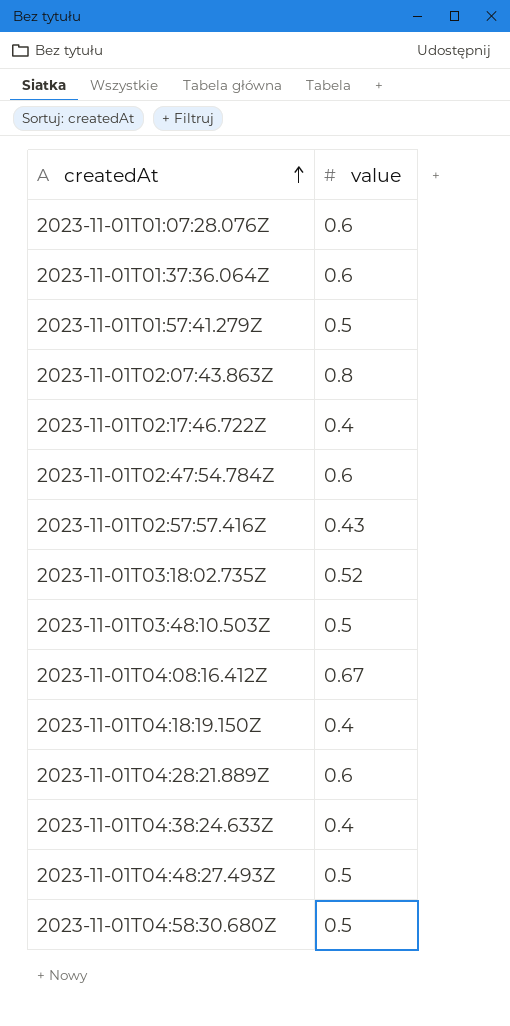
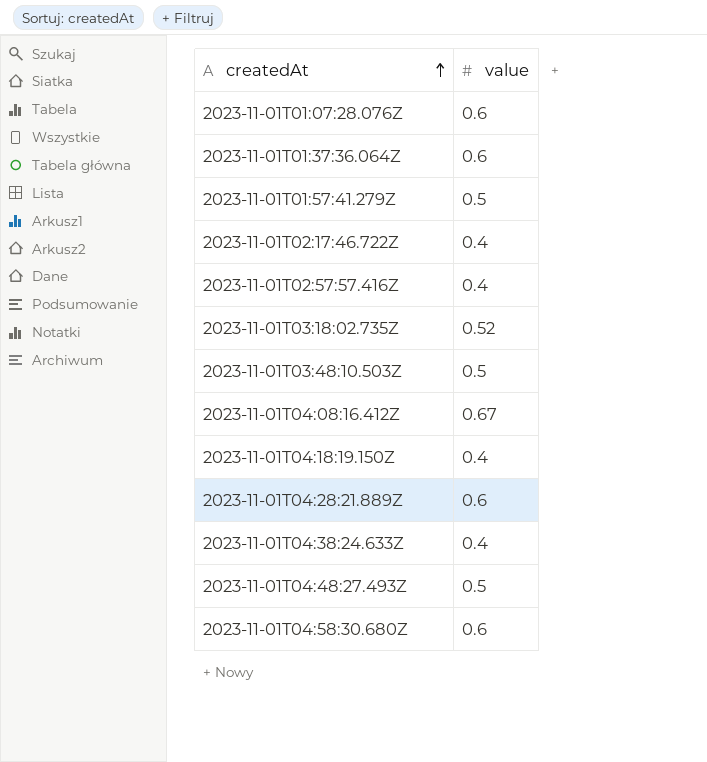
row 2023-11-01T02:07:43.863Z: 0.8 -> none
row 2023-11-01T02:47:54.784Z: 0.6 -> none
2023-11-01T02:57:57.416Z | value: 0.43 -> 0.4
2023-11-01T04:58:30.680Z | value: 0.5 -> 0.6

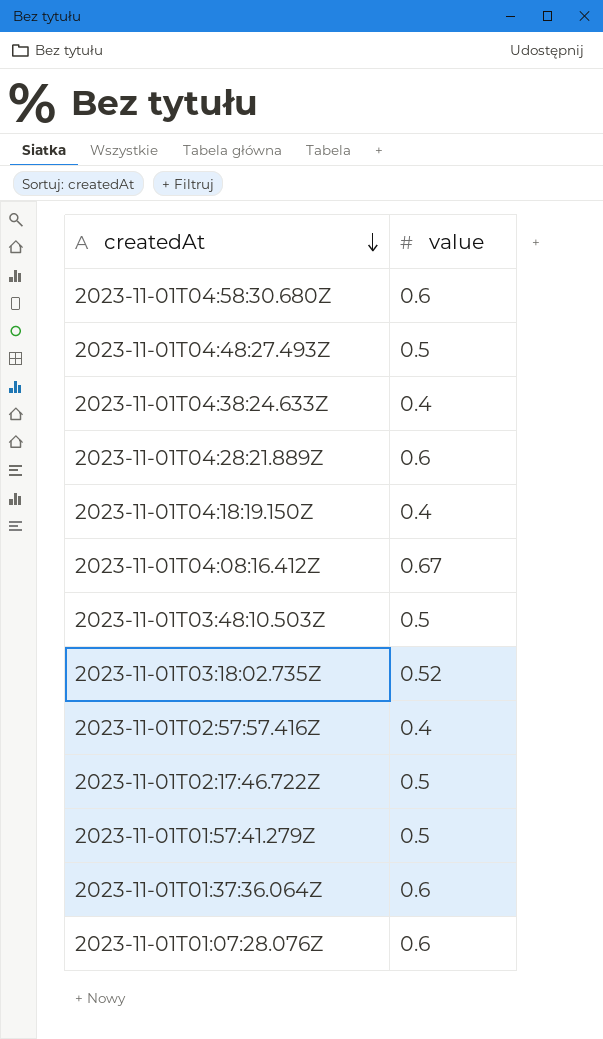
row order: createdAt ascending -> createdAt descending
2023-11-01T02:17:46.722Z | value: 0.4 -> 0.5

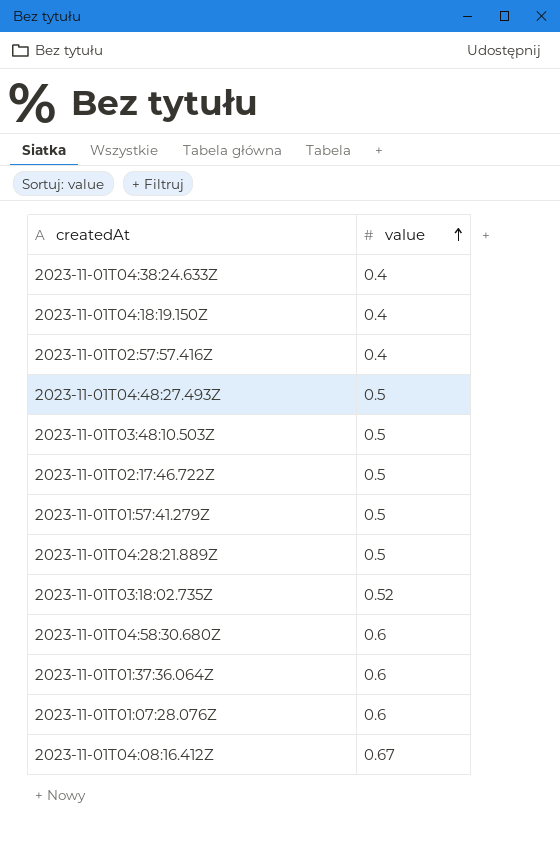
row order: createdAt descending -> value ascending
2023-11-01T04:28:21.889Z | value: 0.6 -> 0.5

